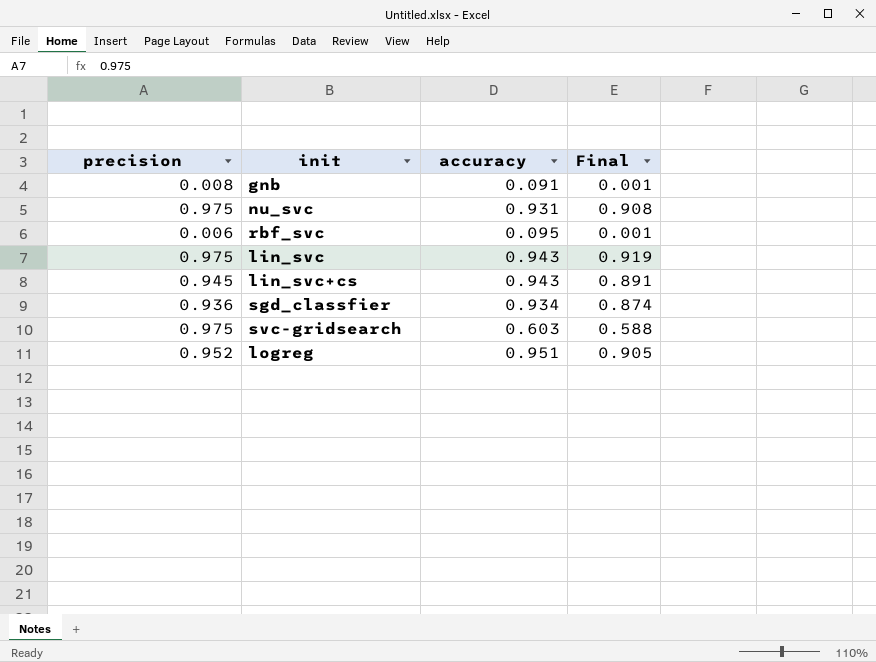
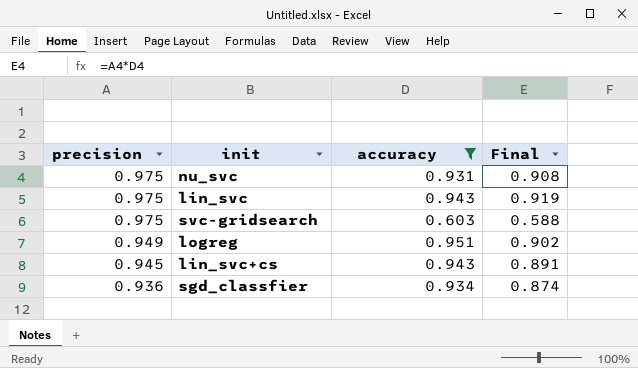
filter: none -> accuracy >= 0.603
row order: none -> precision descending
logreg | precision: 0.952 -> 0.949
logreg | Final: 0.905 -> 0.902

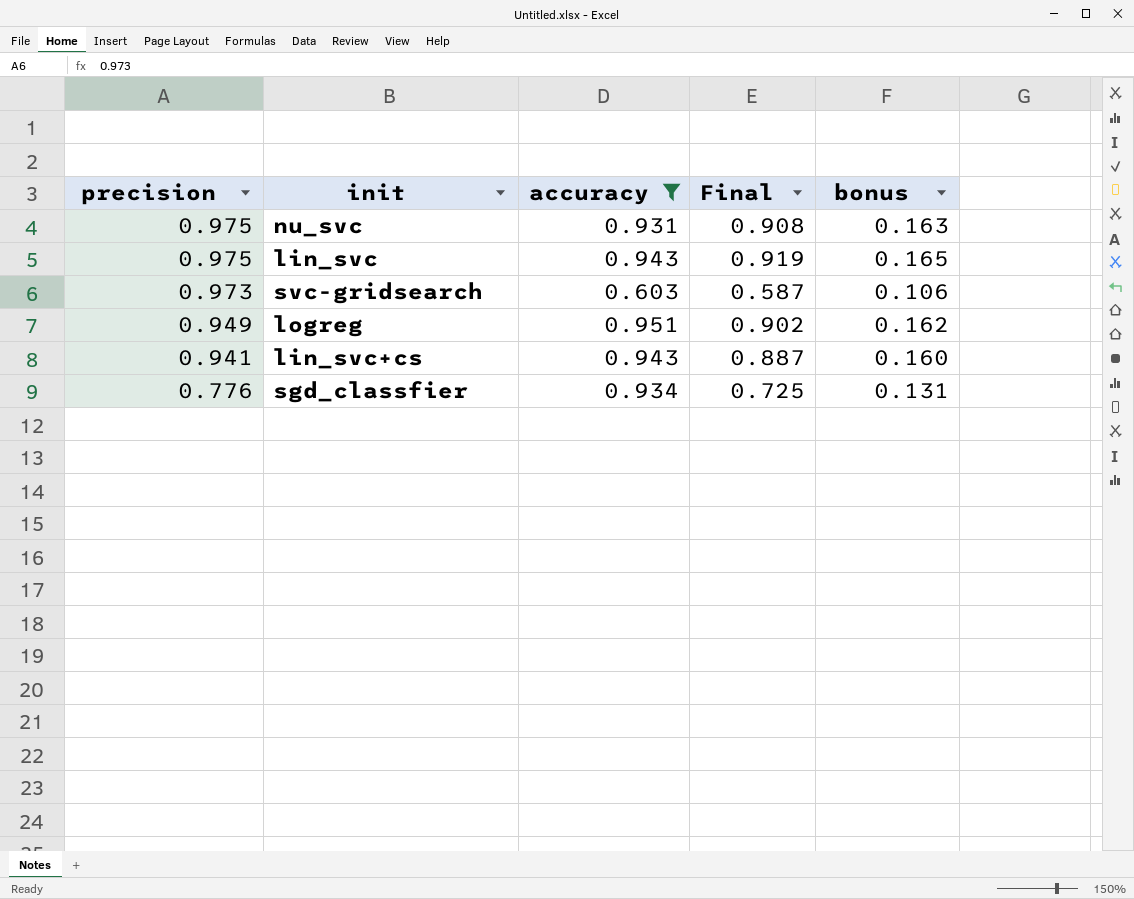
column bonus | formula: none -> [Final] * 0.18
svc-gridsearch | precision: 0.975 -> 0.973
svc-gridsearch | Final: 0.588 -> 0.587
lin_svc+cs | precision: 0.945 -> 0.941
lin_svc+cs | Final: 0.891 -> 0.887
sgd_classfier | precision: 0.936 -> 0.776
sgd_classfier | Final: 0.874 -> 0.725

